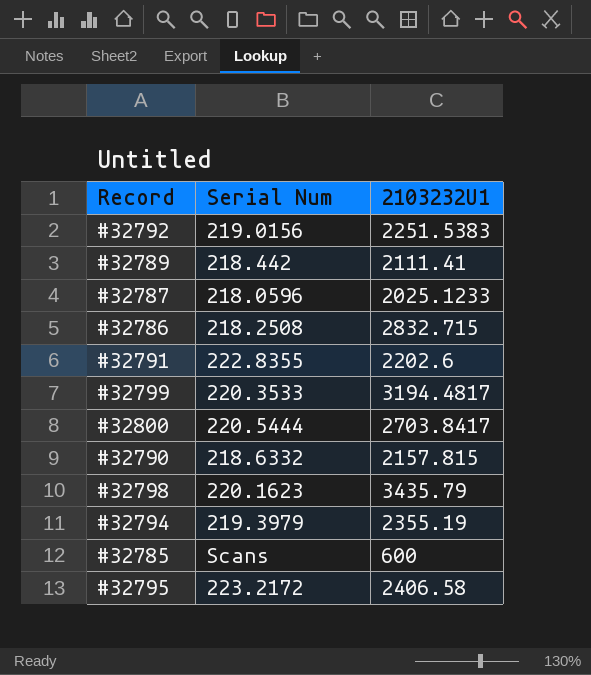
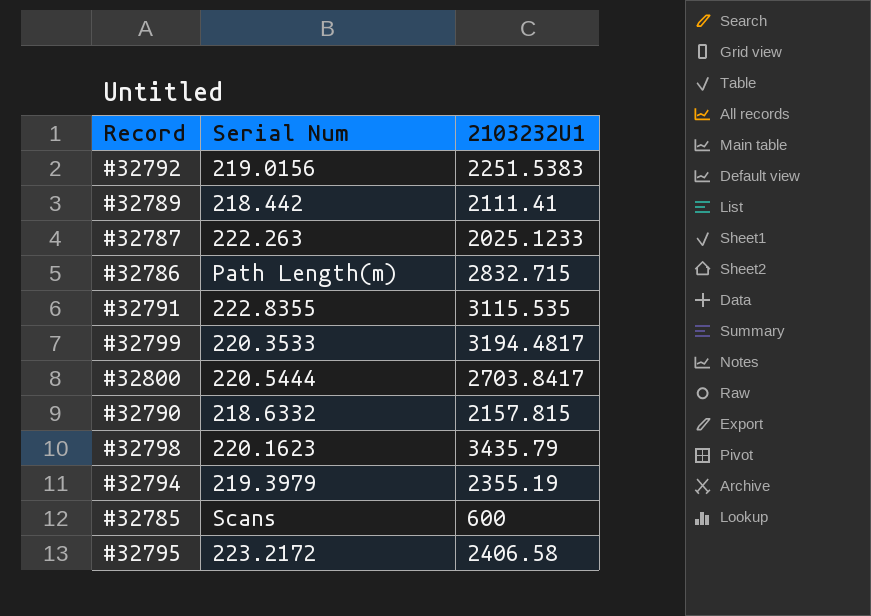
#32787 | Serial Num: 218.0596 -> 222.263
#32786 | Serial Num: 218.2508 -> Path Length(m)
#32791 | 2103232U1: 2202.6 -> 3115.535

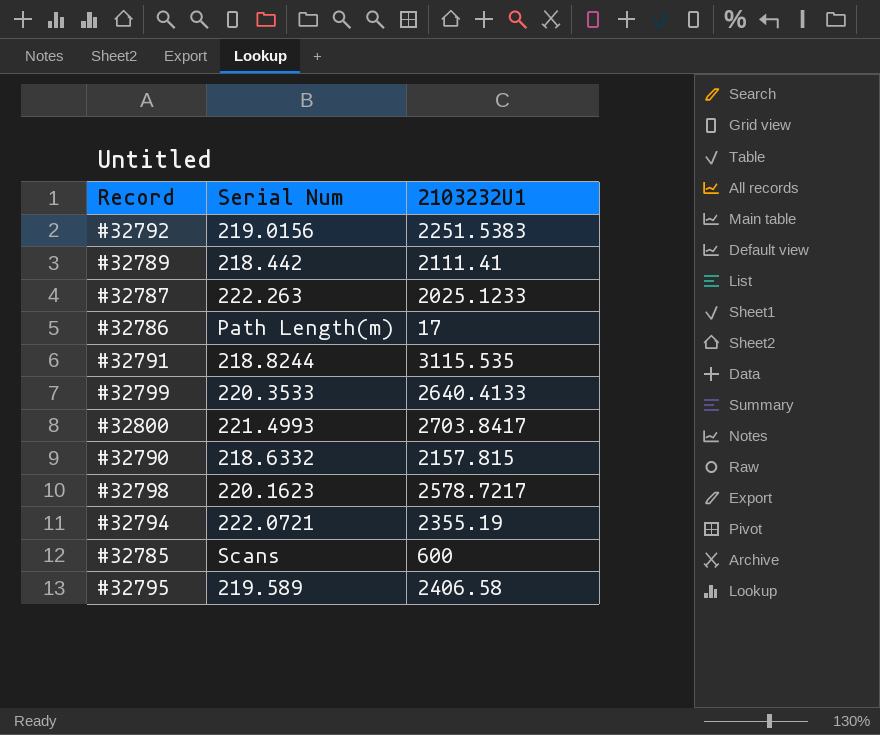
#32786 | 2103232U1: 2832.715 -> 17
#32791 | Serial Num: 222.8355 -> 218.8244
#32799 | 2103232U1: 3194.4817 -> 2640.4133
#32800 | Serial Num: 220.5444 -> 221.4993
#32798 | 2103232U1: 3435.79 -> 2578.7217
#32794 | Serial Num: 219.3979 -> 222.0721
#32795 | Serial Num: 223.2172 -> 219.589

